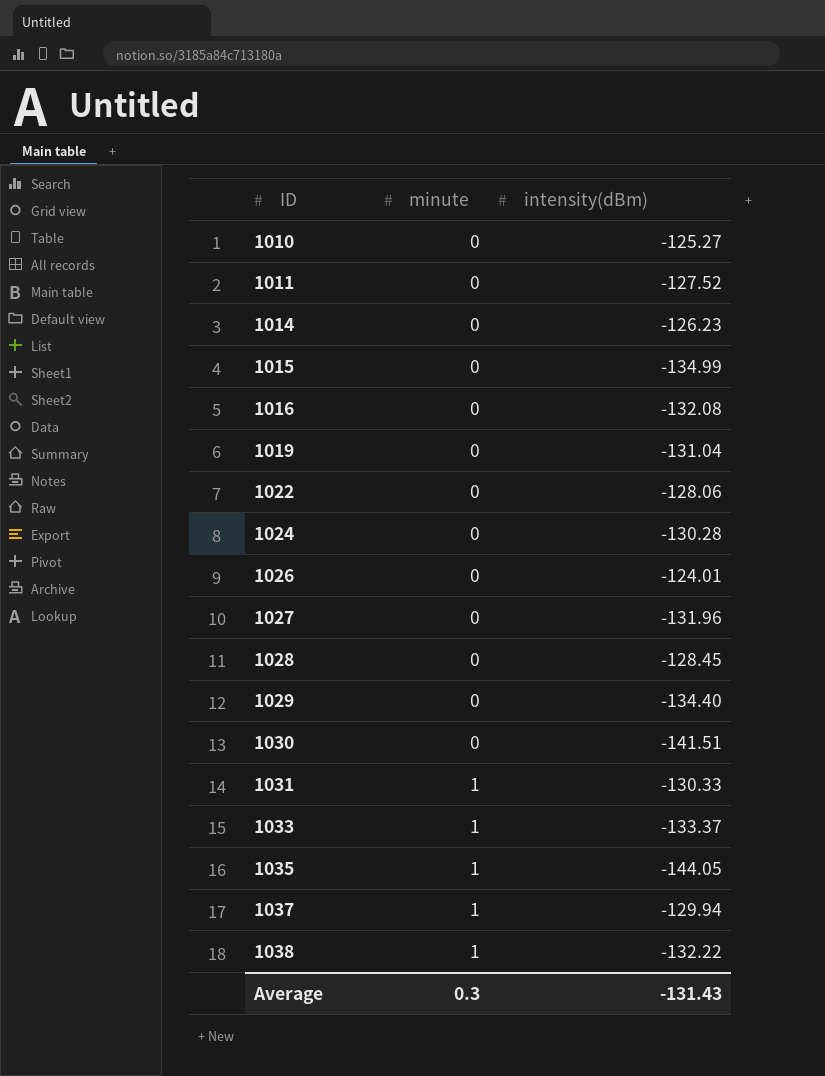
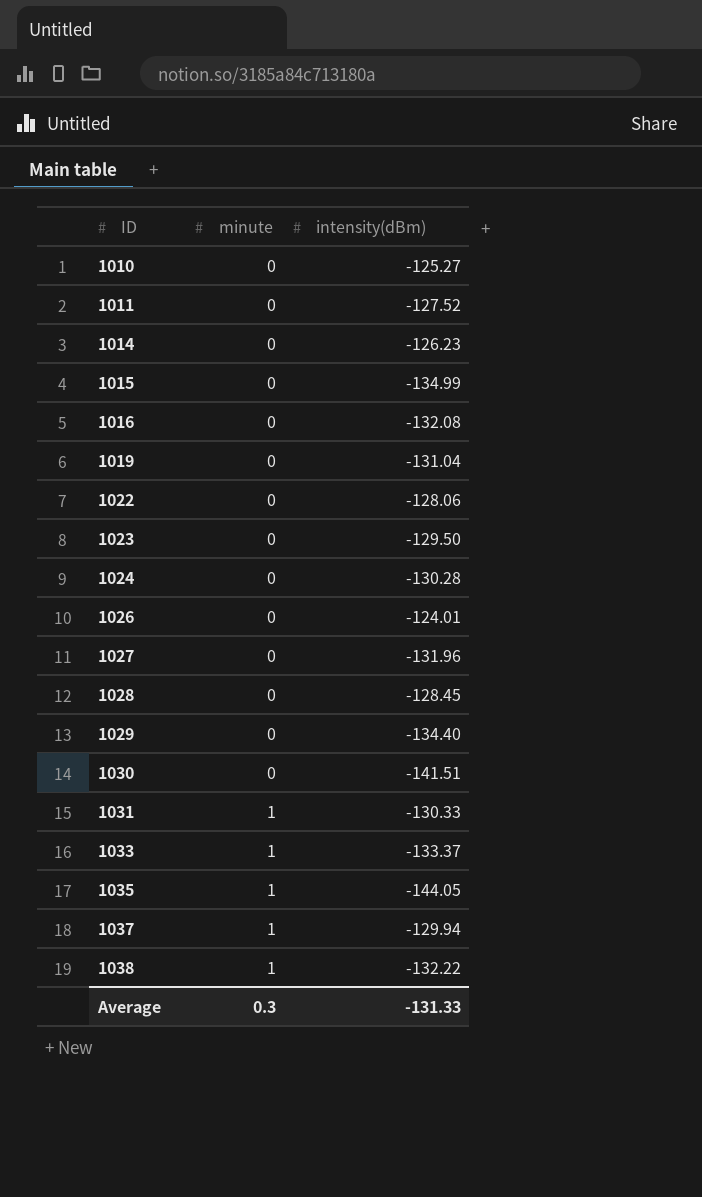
row 1023: none -> 0 | -129.50
Average | intensity(dBm): -131.43 -> -131.33

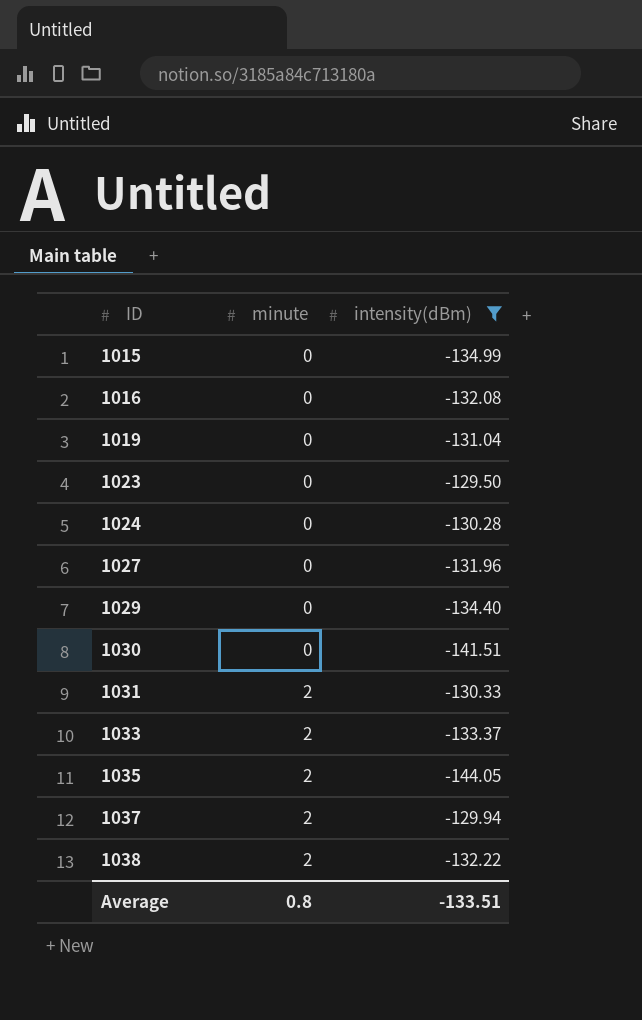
filter: none -> intensity(dBm) <= -129.50
1031 | minute: 1 -> 2
1033 | minute: 1 -> 2
1035 | minute: 1 -> 2
1037 | minute: 1 -> 2
1038 | minute: 1 -> 2
Average | minute: 0.3 -> 0.8
Average | intensity(dBm): -131.33 -> -133.51

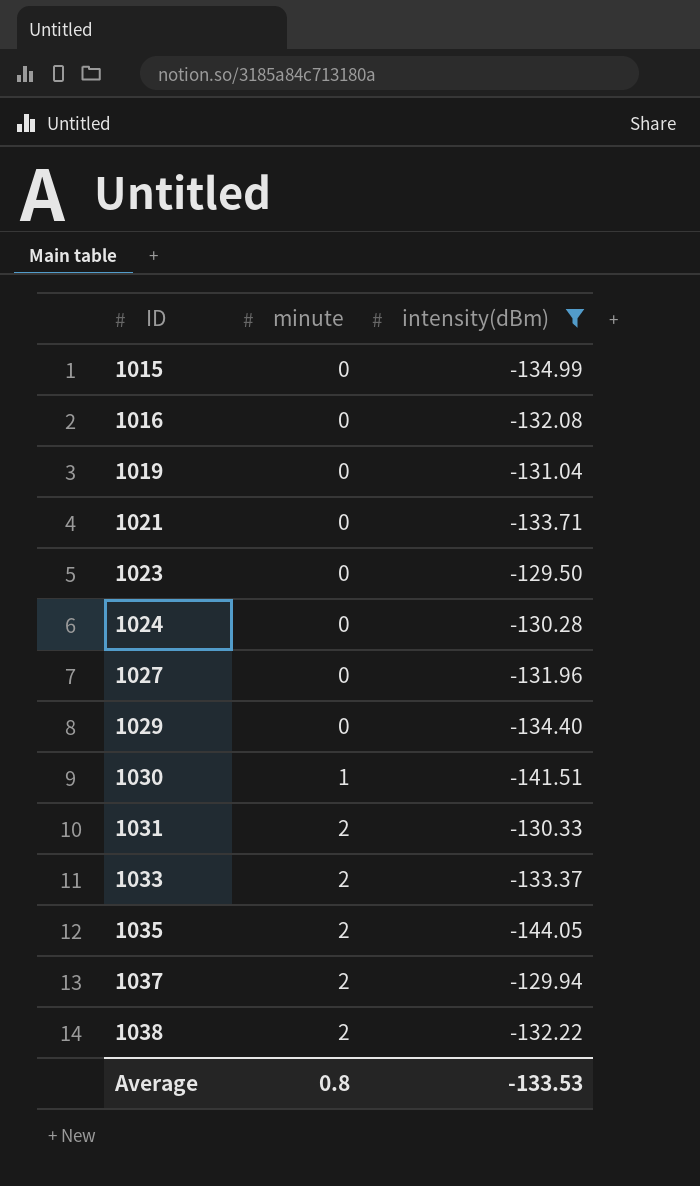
row 1021: none -> 0 | -133.71
1030 | minute: 0 -> 1
Average | intensity(dBm): -133.51 -> -133.53

